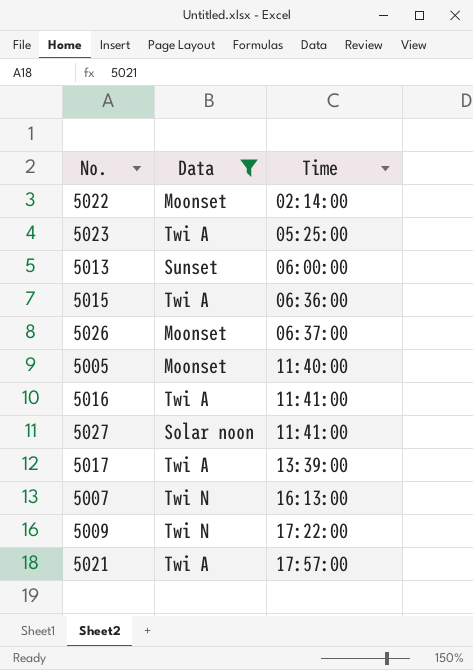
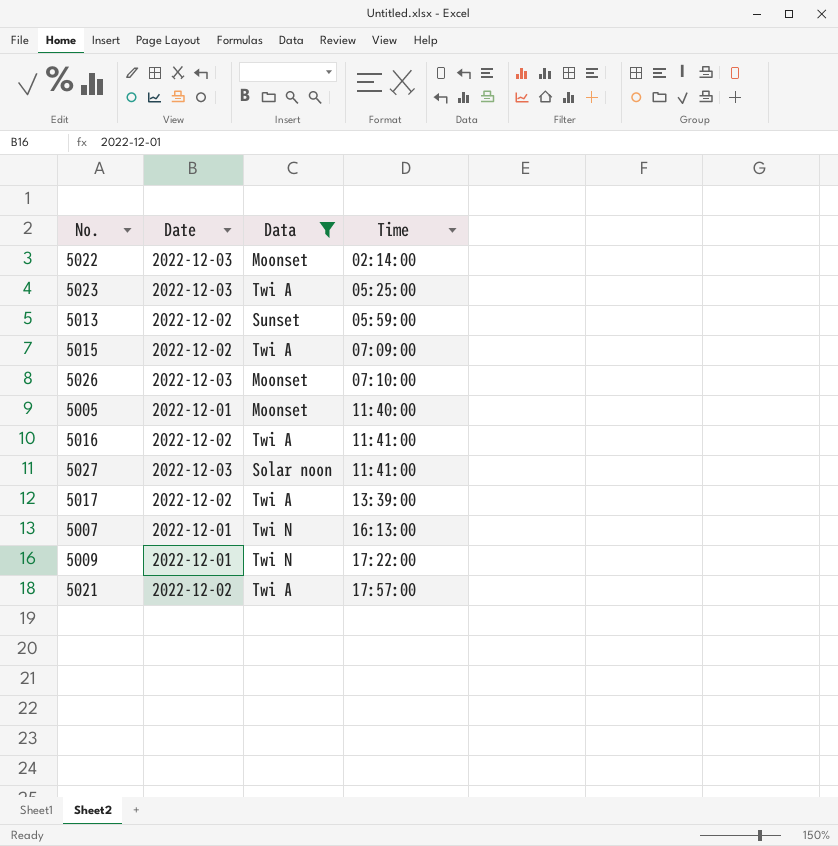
column Date | position: none -> 2
5013 | Time: 06:00:00 -> 05:59:00
5015 | Time: 06:36:00 -> 07:09:00
5026 | Time: 06:37:00 -> 07:10:00

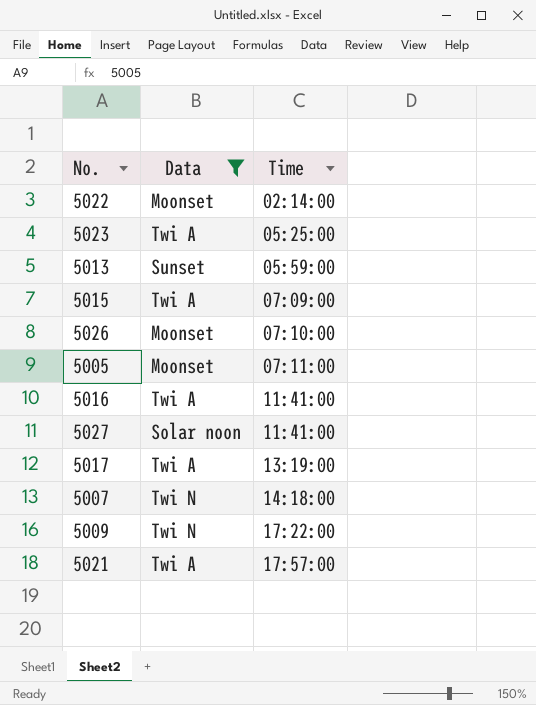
column Date | position: 2 -> none
5005 | Time: 11:40:00 -> 07:11:00
5017 | Time: 13:39:00 -> 13:19:00
5007 | Time: 16:13:00 -> 14:18:00

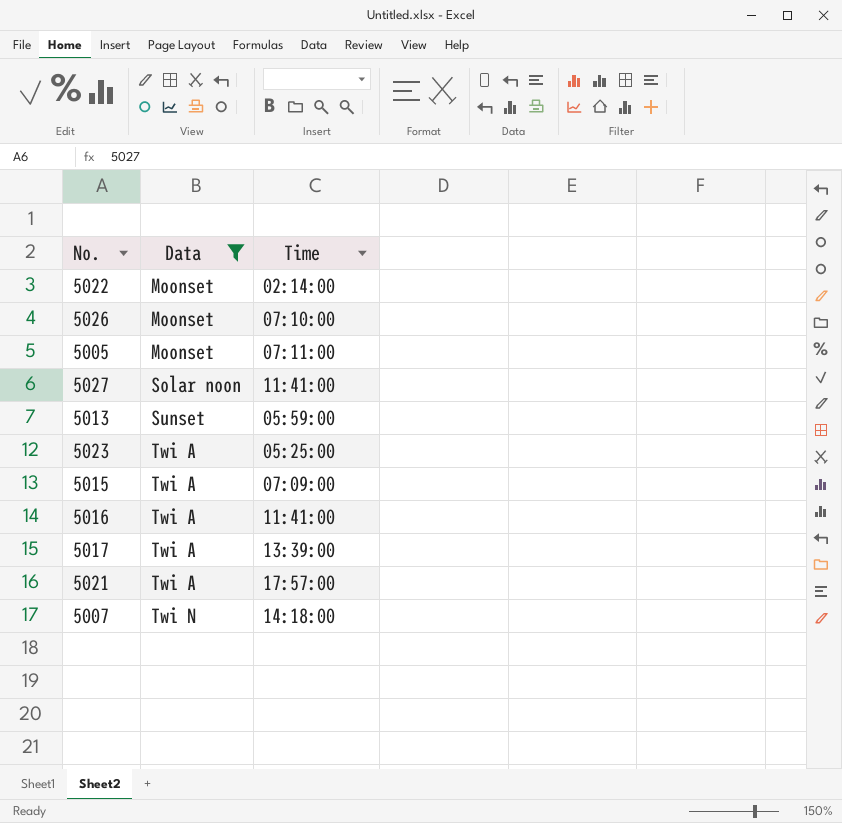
row order: Time ascending -> Data ascending
row 5009: Twi N | 17:22:00 -> none
5017 | Time: 13:19:00 -> 13:39:00

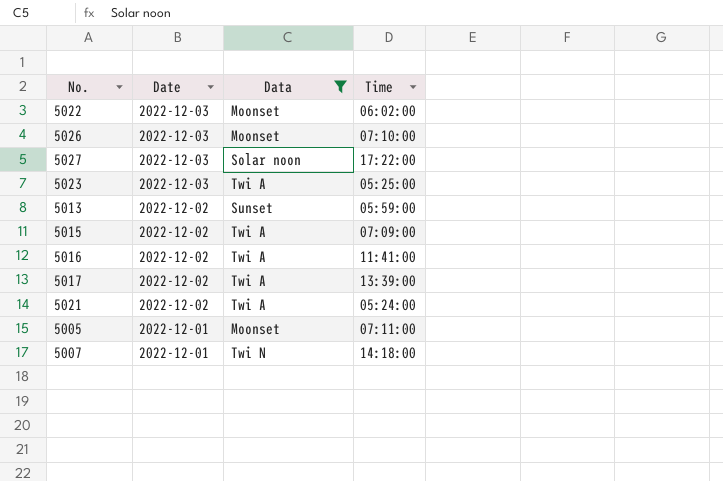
row order: Data ascending -> Date descending
column Date | position: none -> 2
5022 | Time: 02:14:00 -> 06:02:00
5027 | Time: 11:41:00 -> 17:22:00
5021 | Time: 17:57:00 -> 05:24:00

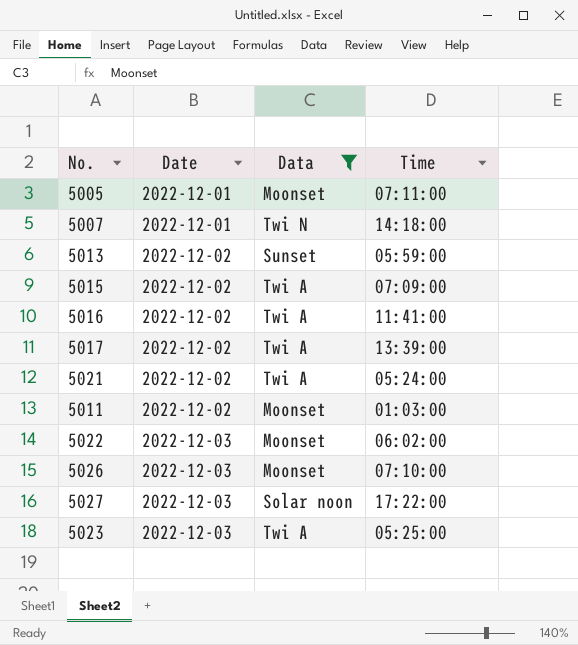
row order: Date descending -> Date ascending
row 5011: none -> 2022-12-02 | Moonset | 01:03:00

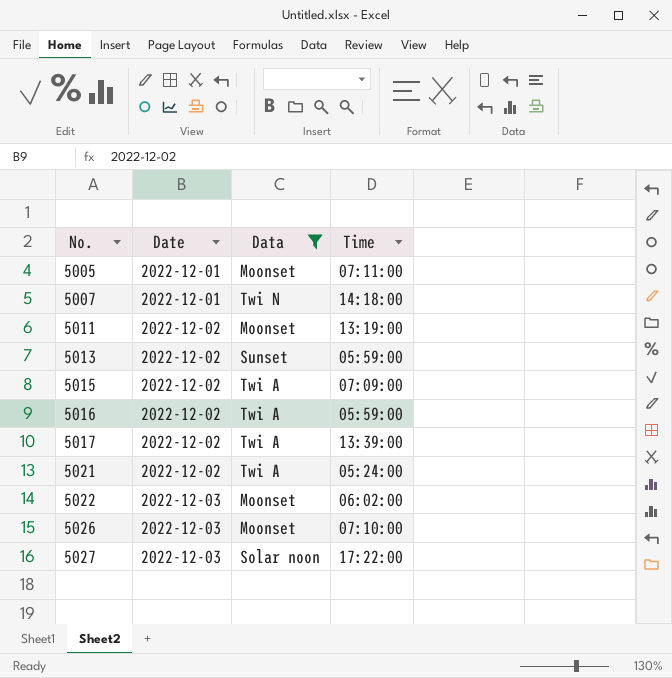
row order: Date ascending -> No. ascending
row 5023: 2022-12-03 | Twi A | 05:25:00 -> none
5011 | Time: 01:03:00 -> 13:19:00
5016 | Time: 11:41:00 -> 05:59:00

